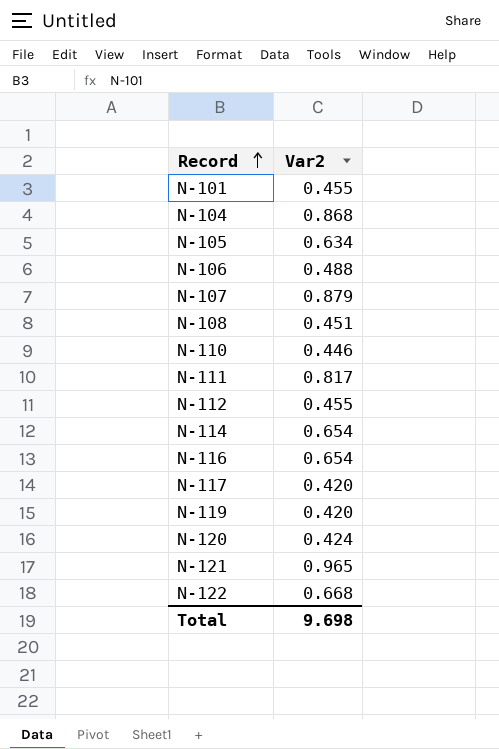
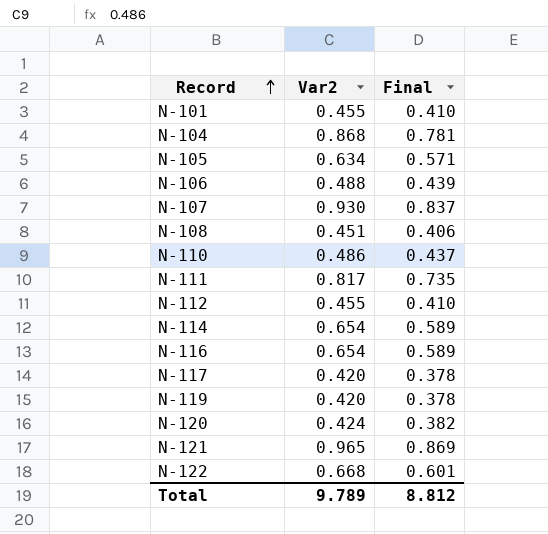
column Final | formula: none -> [Var2] * 0.9
N-107 | Var2: 0.879 -> 0.930
N-110 | Var2: 0.446 -> 0.486
Total | Var2: 9.698 -> 9.789

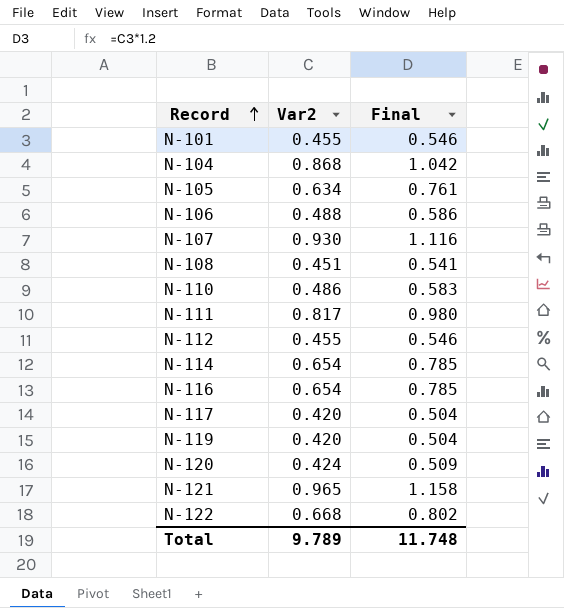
column Final | formula: [Var2] * 0.9 -> [Var2] * 1.2
Total | Final: 8.812 -> 11.748

